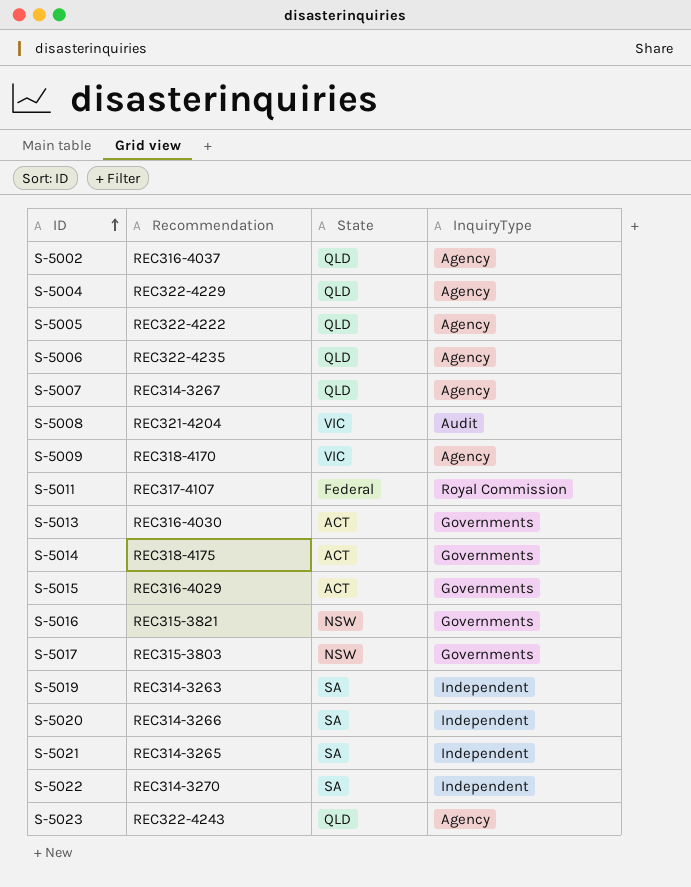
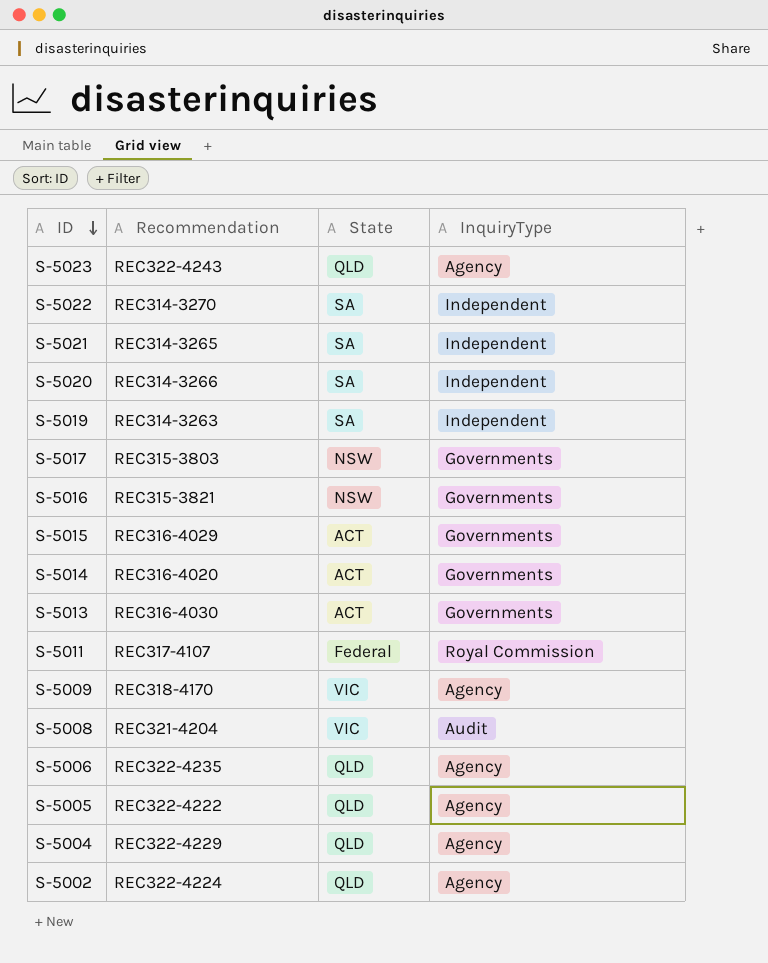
row order: ID ascending -> ID descending
row S-5007: REC314-3267 | QLD | Agency -> none
S-5014 | Recommendation: REC318-4175 -> REC316-4020
S-5002 | Recommendation: REC316-4037 -> REC322-4224

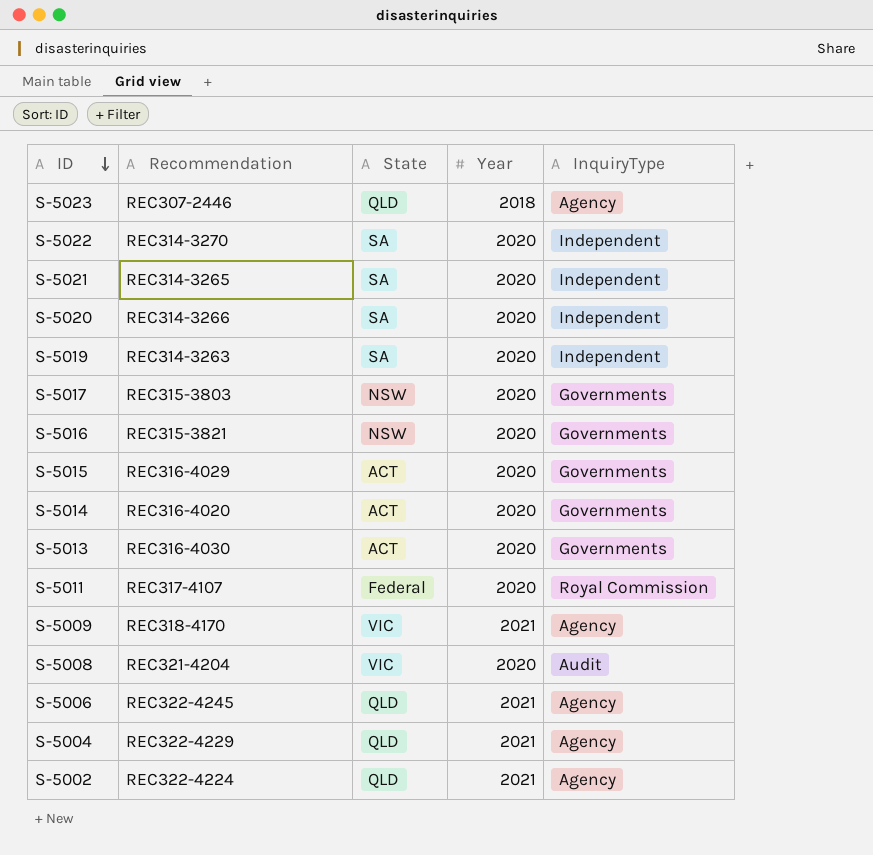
column Year | position: none -> 4
row S-5005: REC322-4222 | QLD | Agency -> none
S-5023 | Recommendation: REC322-4243 -> REC307-2446
S-5006 | Recommendation: REC322-4235 -> REC322-4245

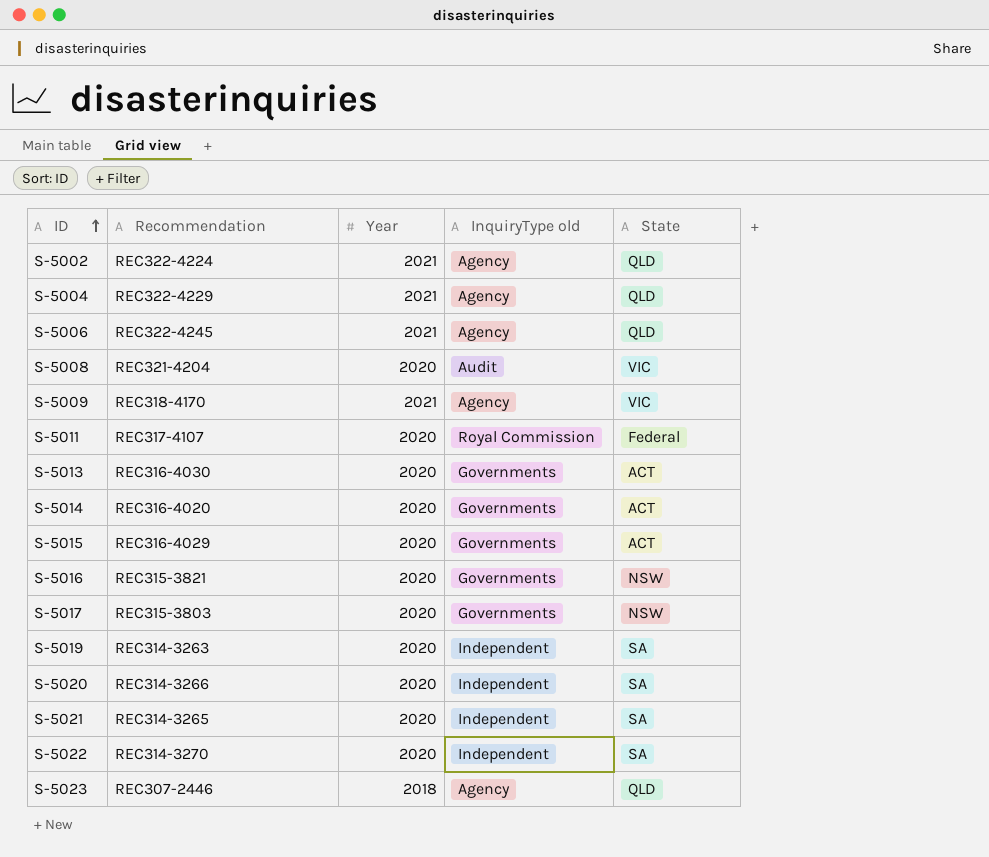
row order: ID descending -> ID ascending
column name: InquiryType -> InquiryType old
column State | position: 3 -> 5

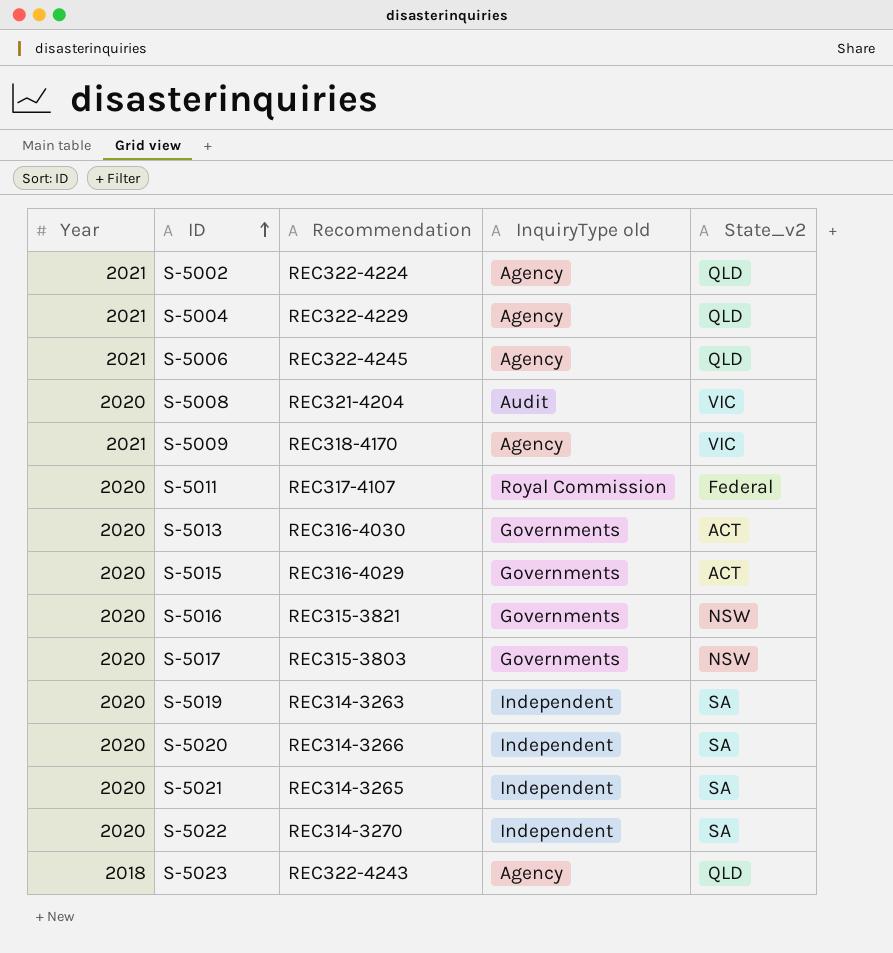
column Year | position: 3 -> 1
column name: State -> State_v2
row S-5014: REC316-4020 | 2020 | Governments | ACT -> none
S-5023 | Recommendation: REC307-2446 -> REC322-4243

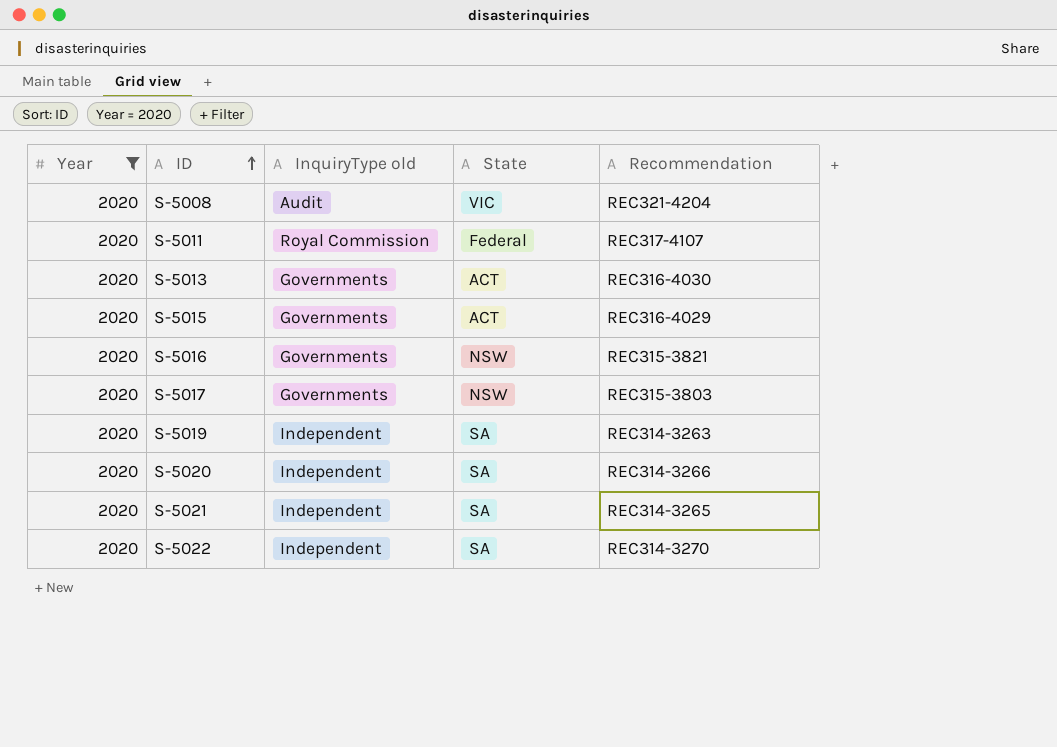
filter: none -> Year = 2020
column name: State_v2 -> State
column Recommendation | position: 3 -> 5

